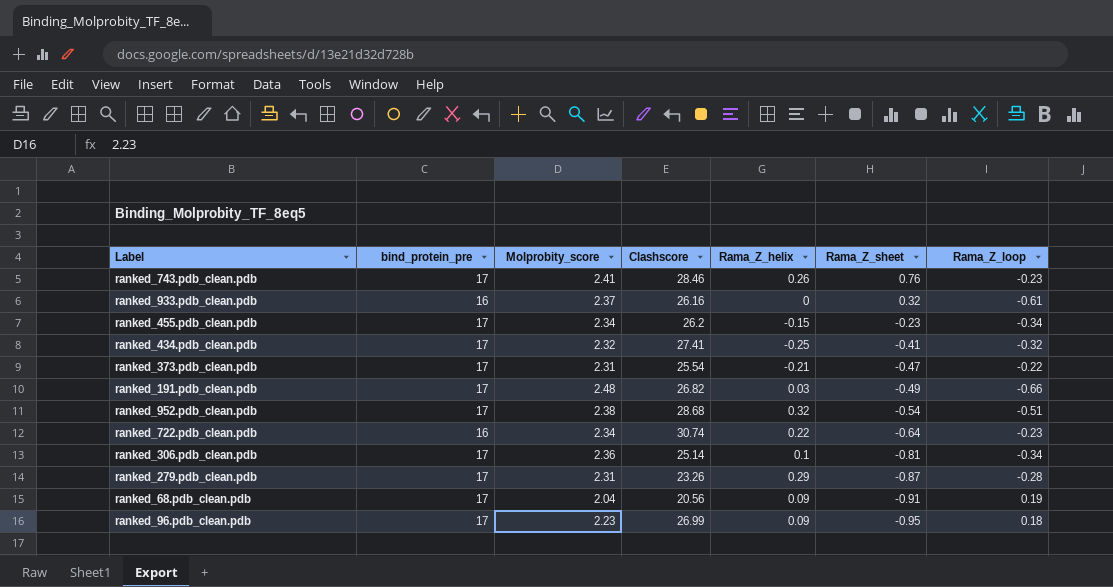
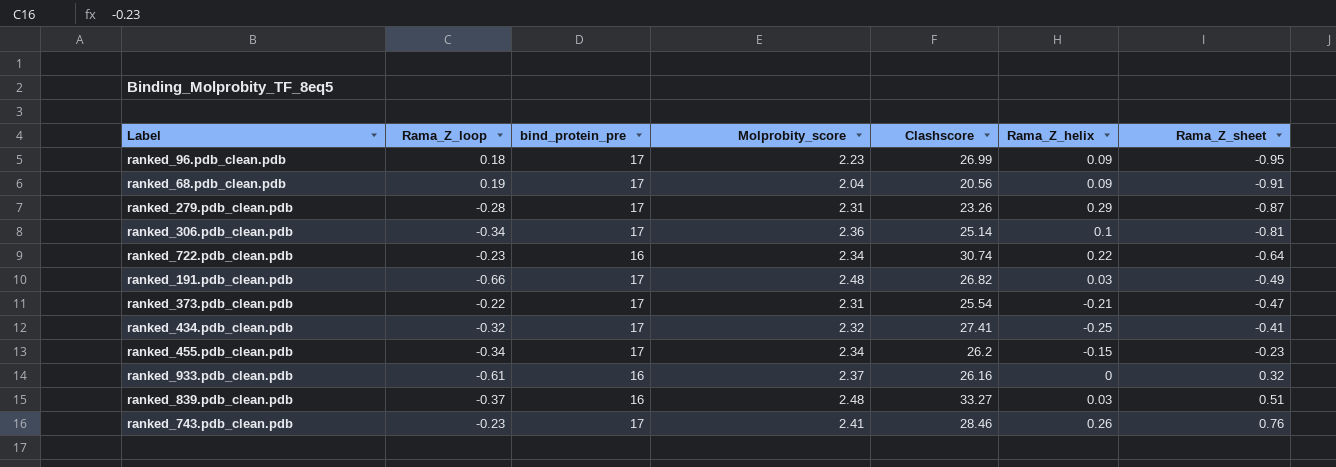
row order: Rama_Z_sheet descending -> Rama_Z_sheet ascending
column Rama_Z_loop | position: 7 -> 2
row ranked_952.pdb_clean.pdb: 17 | 2.38 | 28.68 | 0.32 | -0.54 | -0.51 -> none
row ranked_839.pdb_clean.pdb: none -> -0.37 | 16 | 2.48 | 33.27 | 0.03 | 0.51

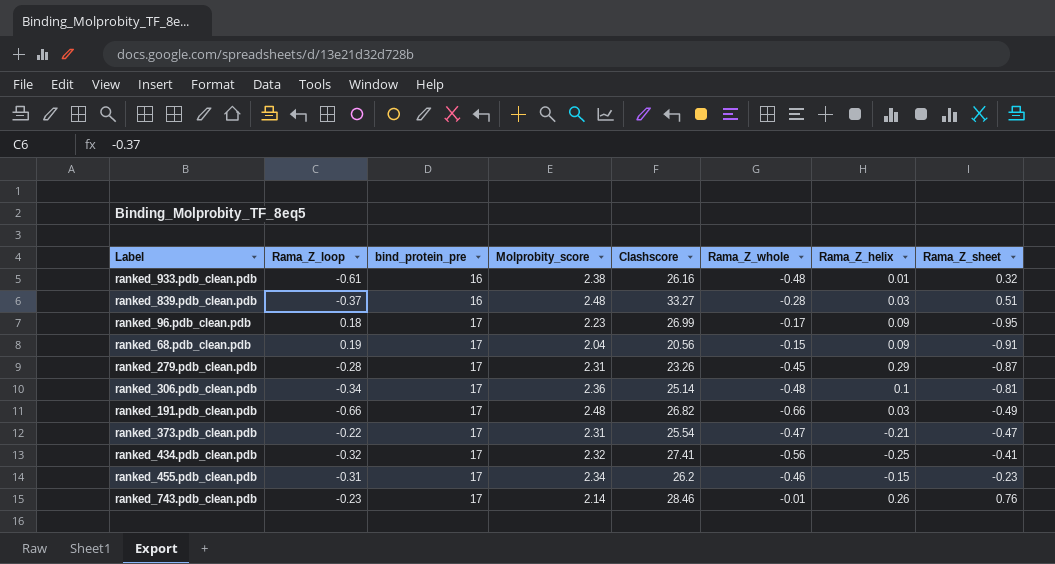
row order: Rama_Z_sheet ascending -> bind_protein_pre ascending
column Rama_Z_whole | position: none -> 6
row ranked_722.pdb_clean.pdb: -0.23 | 16 | 2.34 | 30.74 | 0.22 | -0.64 -> none
ranked_933.pdb_clean.pdb | Molprobity_score: 2.37 -> 2.38
ranked_933.pdb_clean.pdb | Rama_Z_helix: 0 -> 0.01
ranked_455.pdb_clean.pdb | Rama_Z_loop: -0.34 -> -0.31
ranked_743.pdb_clean.pdb | Molprobity_score: 2.41 -> 2.14

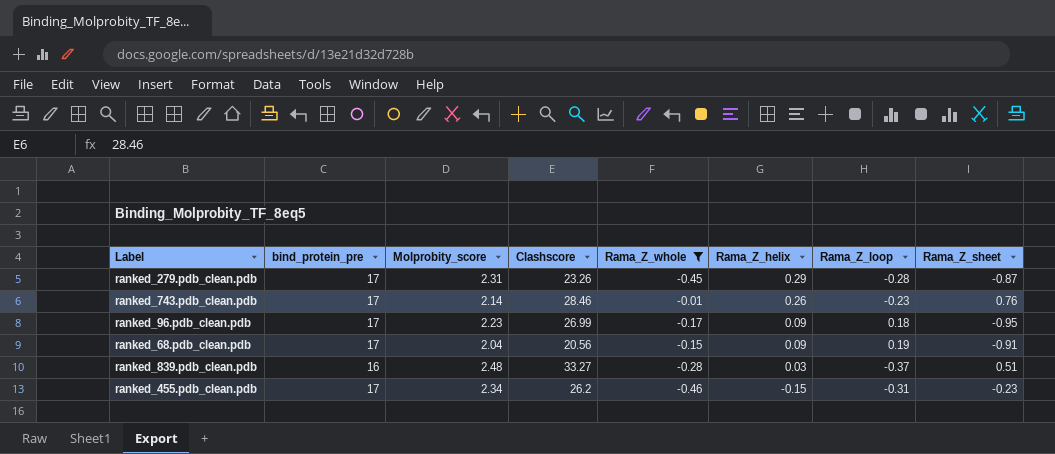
filter: none -> Rama_Z_whole >= -0.46
row order: bind_protein_pre ascending -> Rama_Z_helix descending
column Rama_Z_loop | position: 2 -> 7

